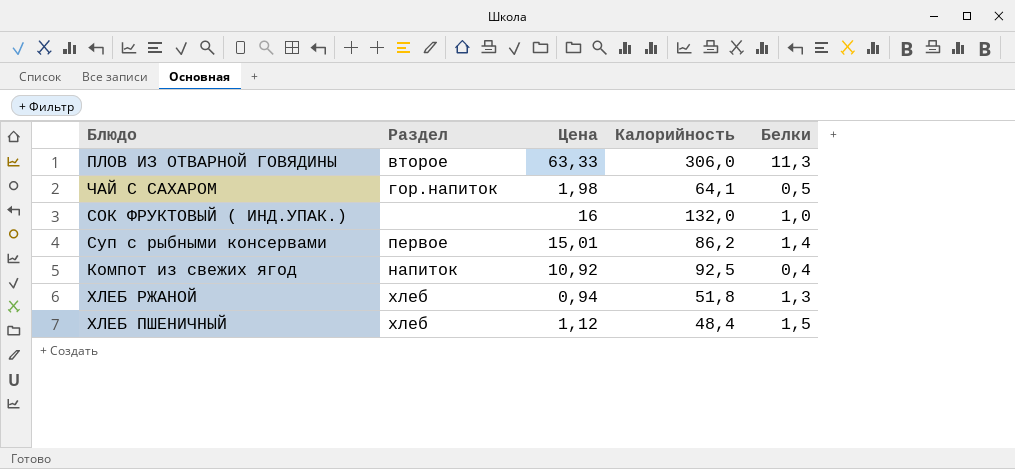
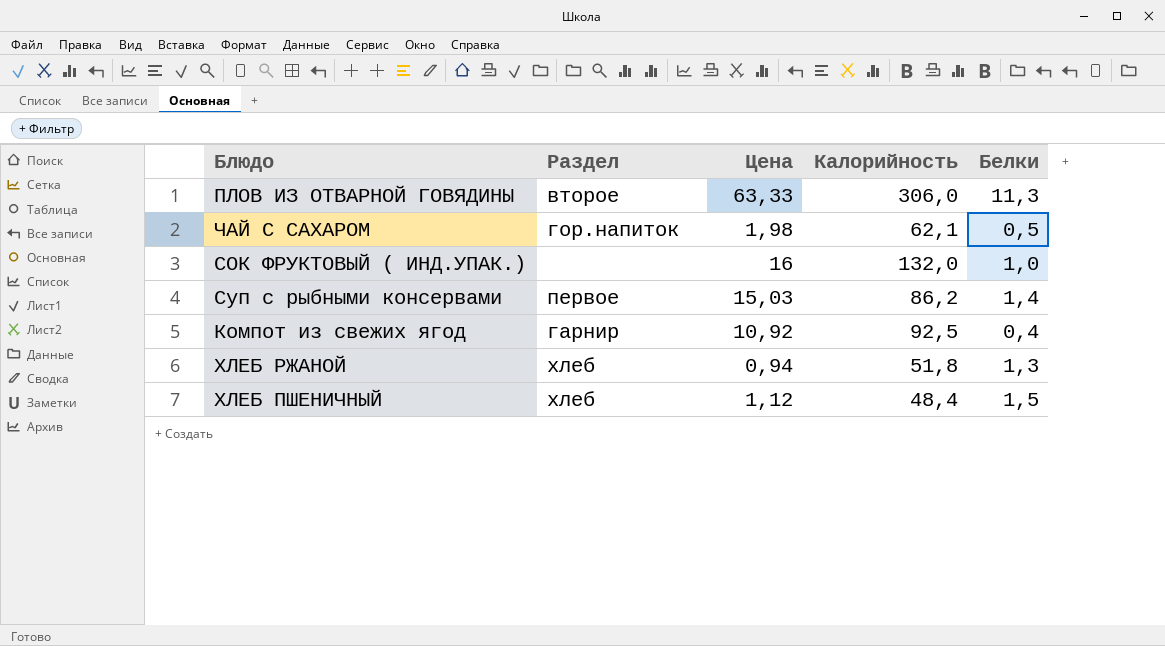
ЧАЙ С САХАРОМ | Калорийность: 64,1 -> 62,1
Суп с рыбными консервами | Цена: 15,01 -> 15,03
Компот из свежих ягод | Раздел: напиток -> гарнир

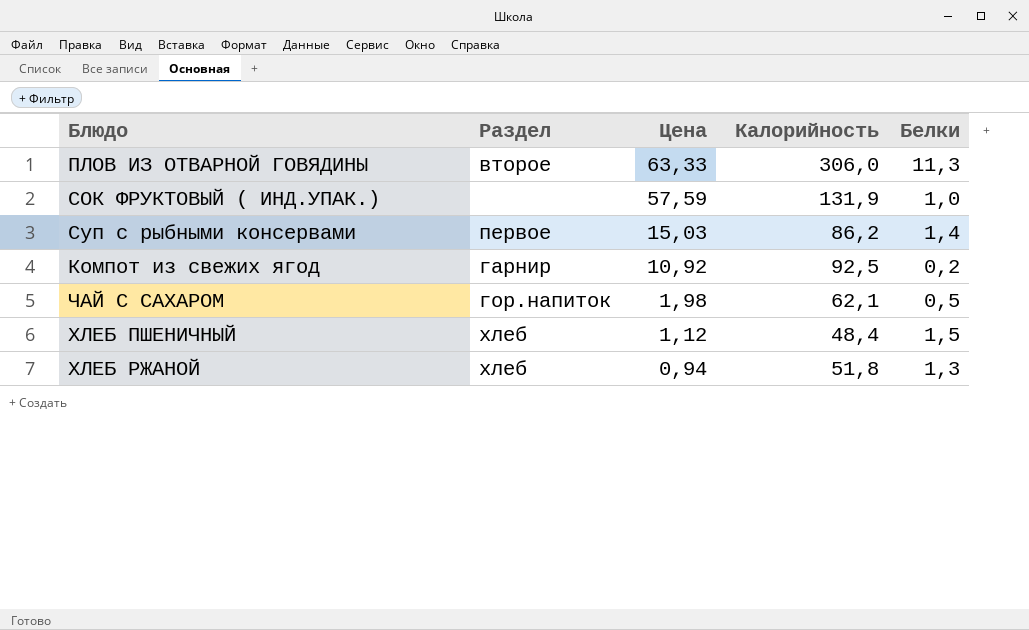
row order: none -> Цена descending
СОК ФРУКТОВЫЙ ( ИНД.УПАК.) | Цена: 16 -> 57,59
СОК ФРУКТОВЫЙ ( ИНД.УПАК.) | Калорийность: 132,0 -> 131,9
Компот из свежих ягод | Белки: 0,4 -> 0,2

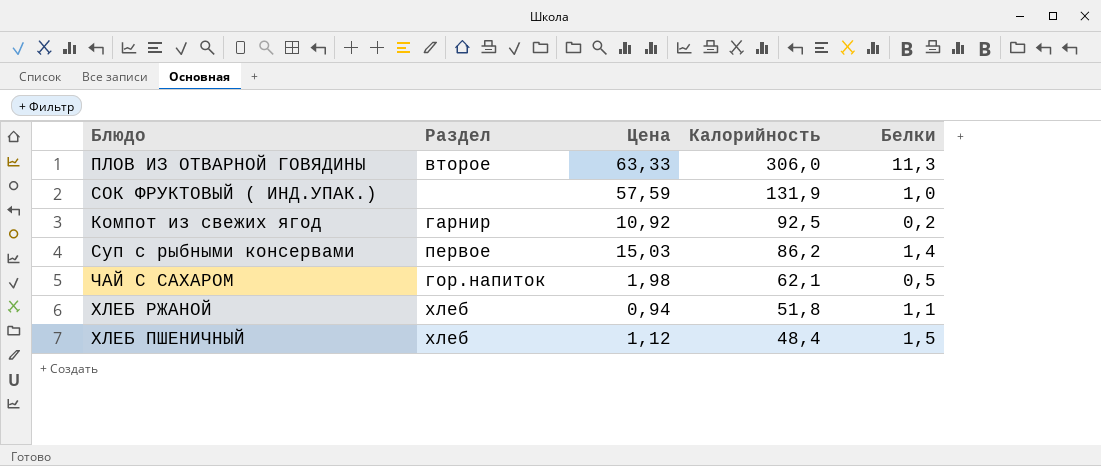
row order: Цена descending -> Калорийность descending
ХЛЕБ РЖАНОЙ | Белки: 1,3 -> 1,1

